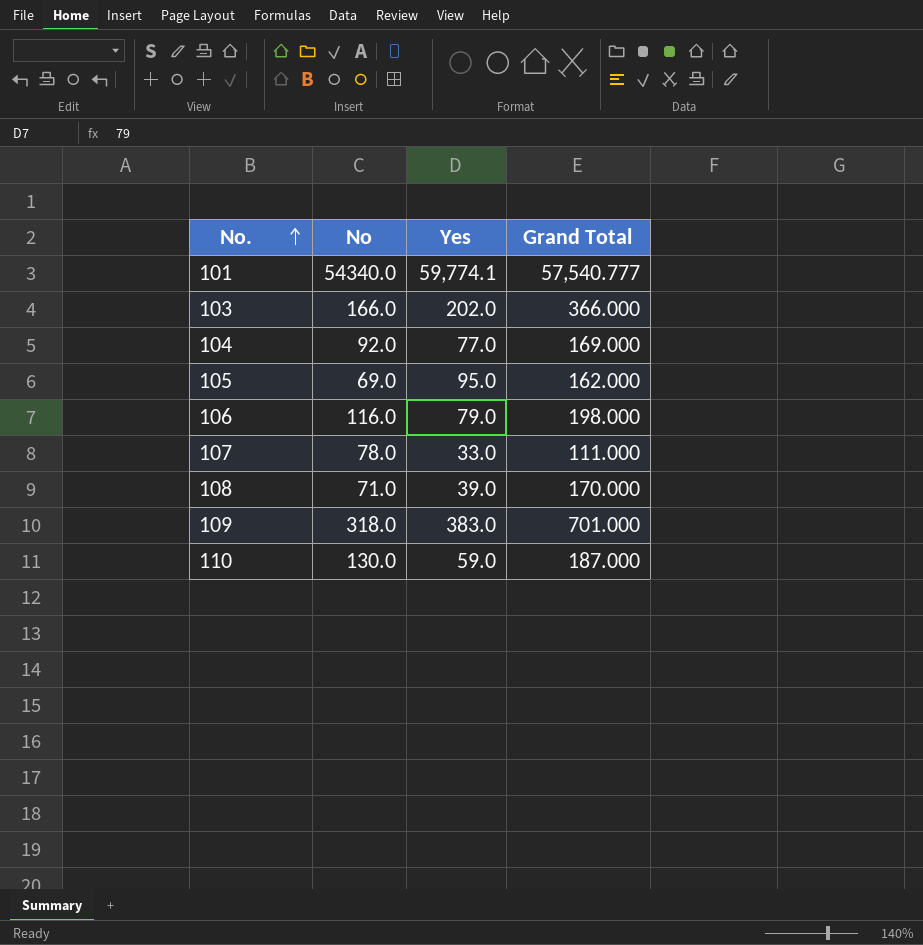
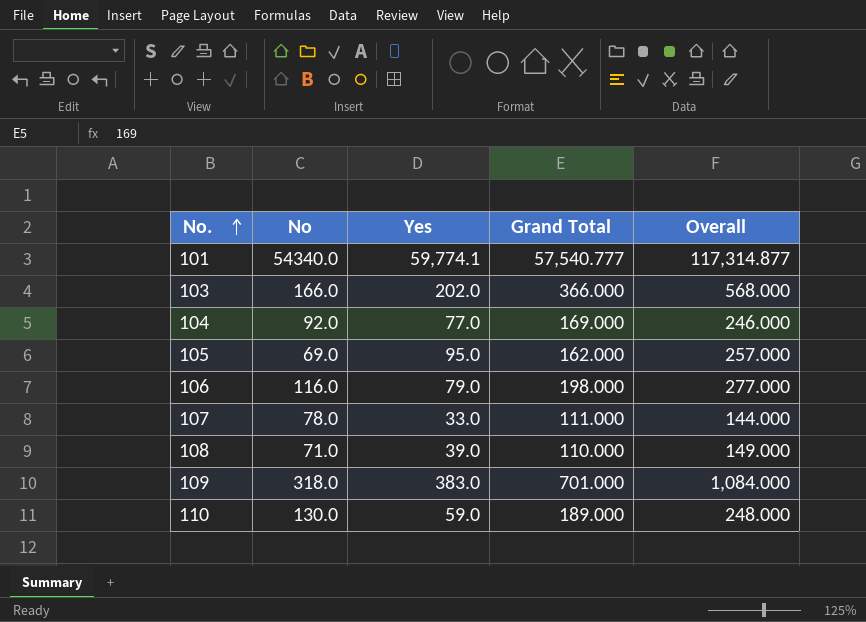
column Overall | formula: none -> [Yes] + [Grand Total]
108 | Grand Total: 170.000 -> 110.000
110 | Grand Total: 187.000 -> 189.000

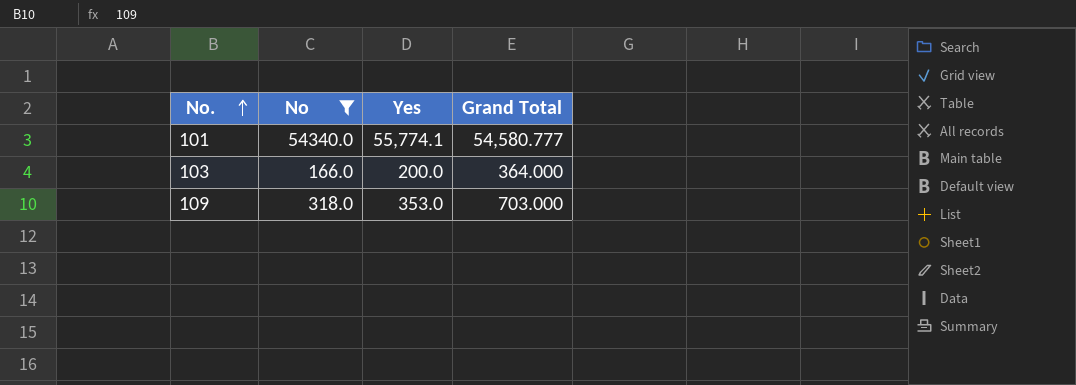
filter: none -> No >= 166.0
column Overall | formula: [Yes] + [Grand Total] -> none
101 | Yes: 59,774.1 -> 55,774.1
101 | Grand Total: 57,540.777 -> 54,580.777
103 | Yes: 202.0 -> 200.0
103 | Grand Total: 366.000 -> 364.000
109 | Yes: 383.0 -> 353.0
109 | Grand Total: 701.000 -> 703.000

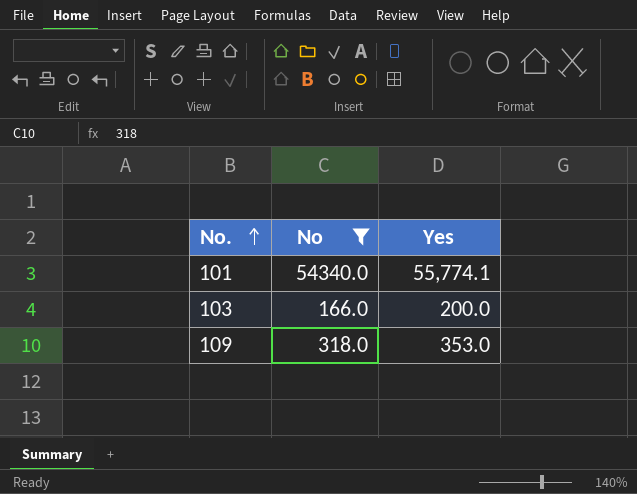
column Grand Total | position: 4 -> none

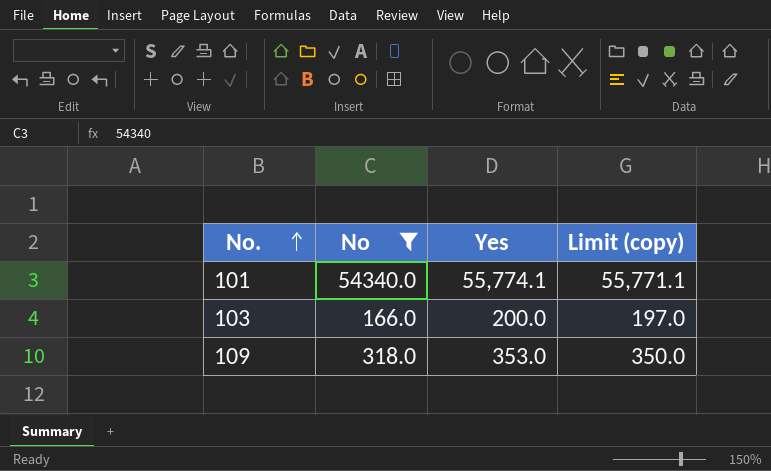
column Limit (copy) | formula: none -> [Yes] - 3

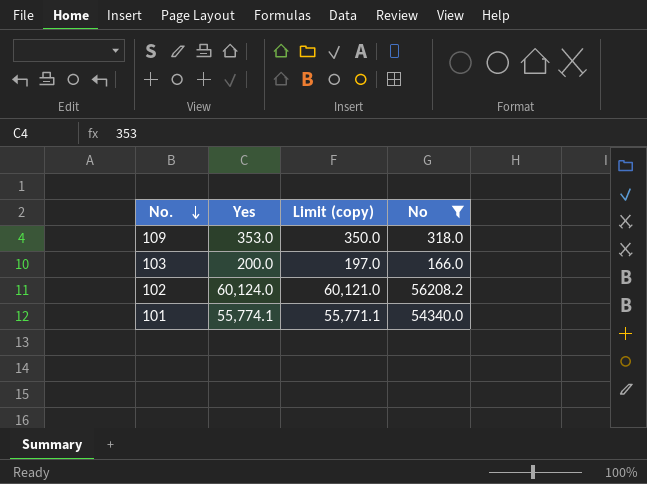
row order: No. ascending -> No. descending
column No | position: 2 -> 4
row 102: none -> 60,124.0 | 60,121.0 | 56208.2

